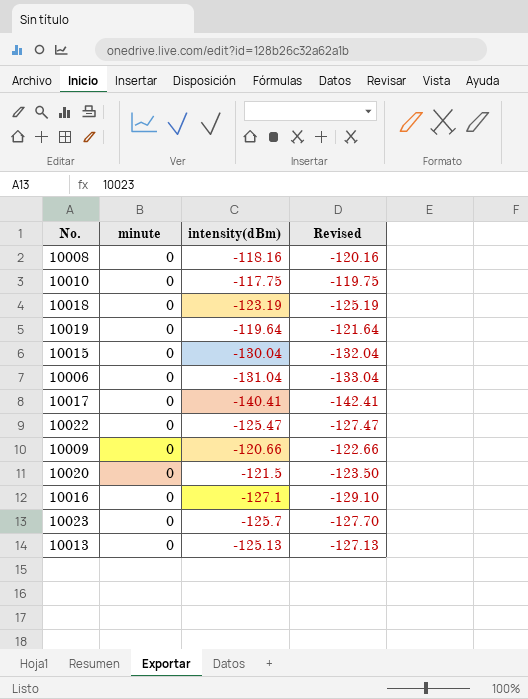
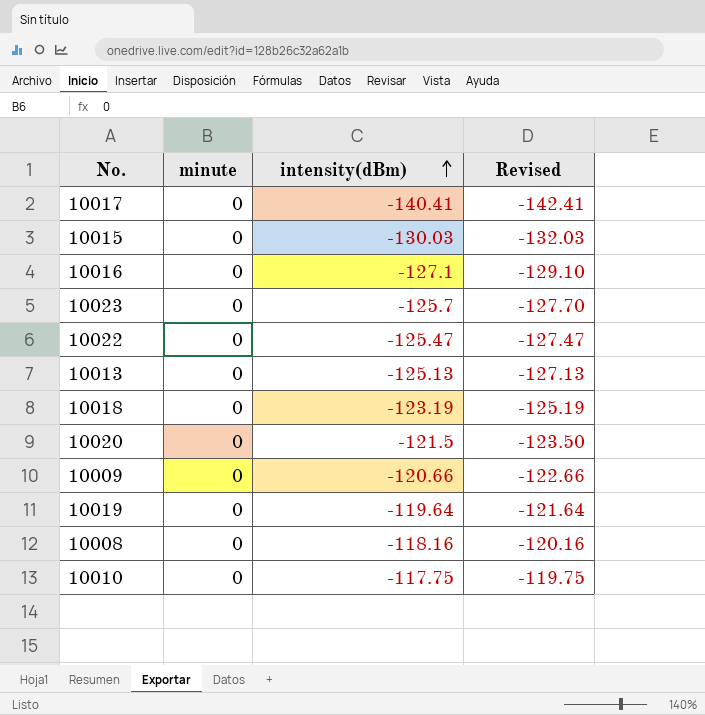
row order: none -> intensity(dBm) ascending
row 10006: 0 | -131.04 | -133.04 -> none
10015 | intensity(dBm): -130.04 -> -130.03
10015 | Revised: -132.04 -> -132.03

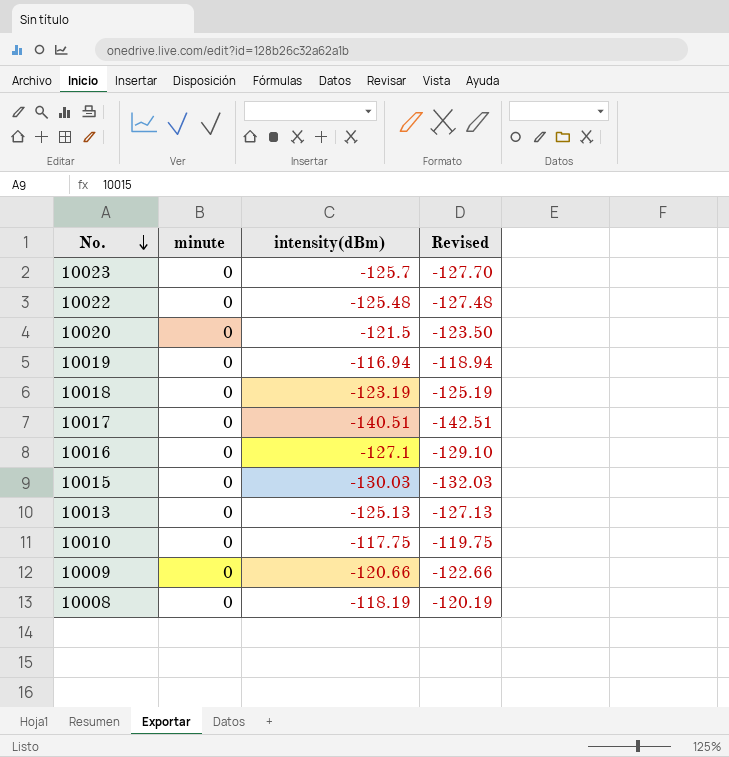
row order: intensity(dBm) ascending -> No. descending
10022 | intensity(dBm): -125.47 -> -125.48
10022 | Revised: -127.47 -> -127.48
10019 | intensity(dBm): -119.64 -> -116.94
10019 | Revised: -121.64 -> -118.94
10017 | intensity(dBm): -140.41 -> -140.51
10017 | Revised: -142.41 -> -142.51
10008 | intensity(dBm): -118.16 -> -118.19
10008 | Revised: -120.16 -> -120.19

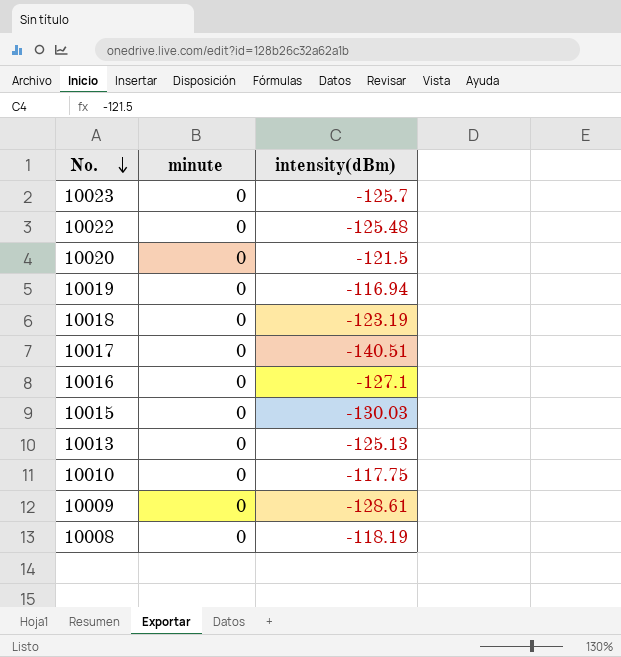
column Revised | formula: [intensity(dBm)] - 2 -> none
10009 | intensity(dBm): -120.66 -> -128.61

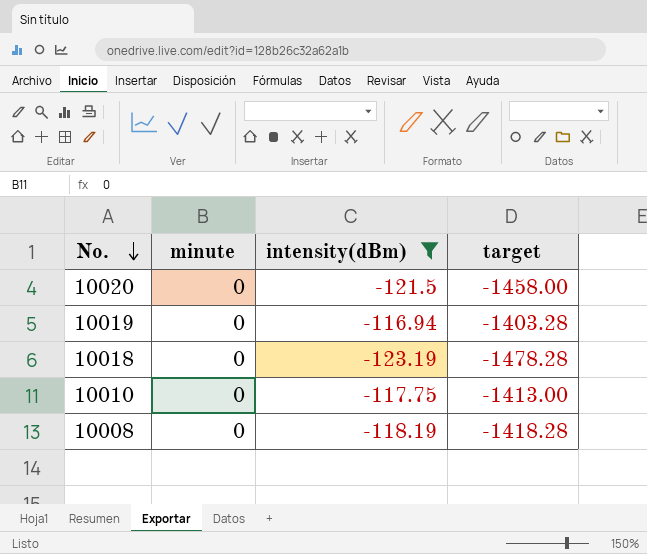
filter: none -> intensity(dBm) >= -123.19
column target | formula: none -> [intensity(dBm)] * 12

